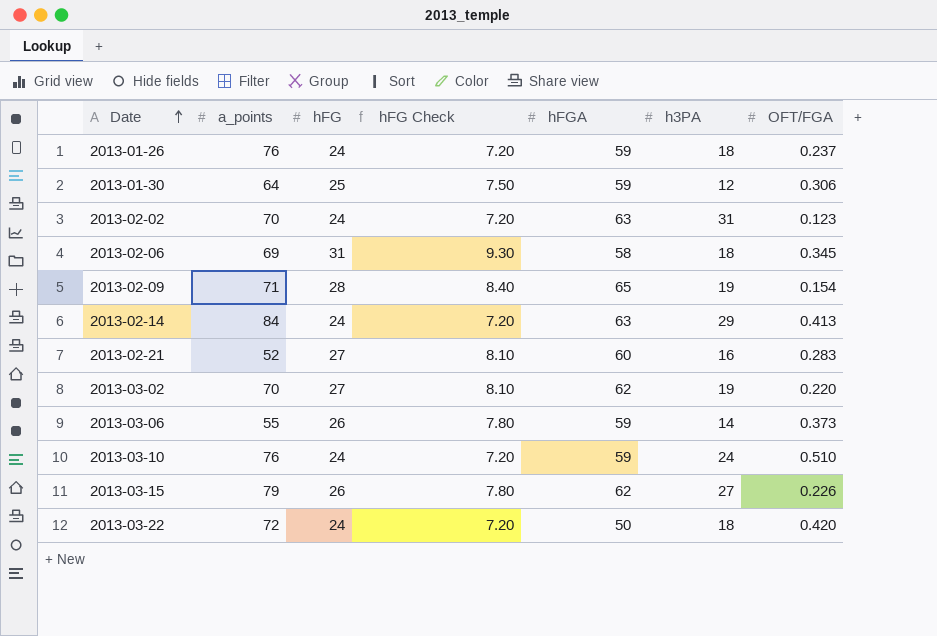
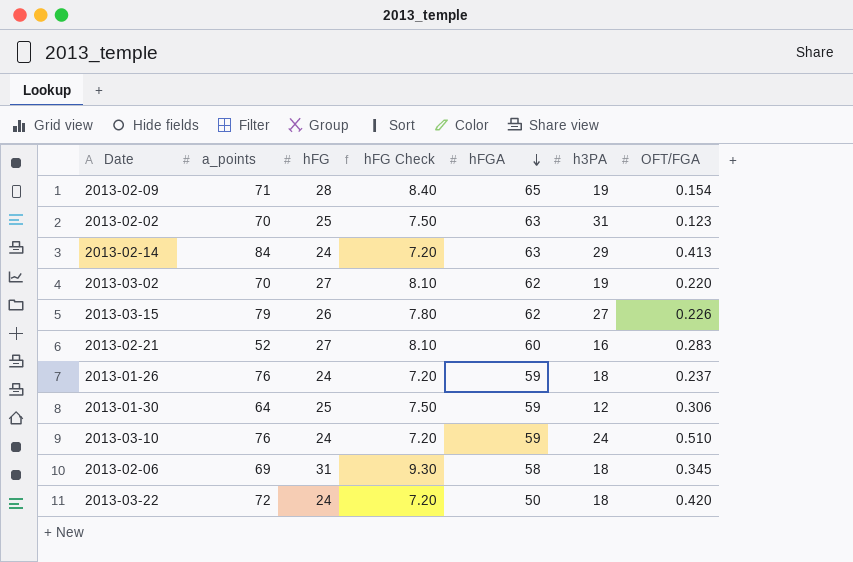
row order: Date ascending -> hFGA descending
row 2013-03-06: 55 | 26 | 7.80 | 59 | 14 | 0.373 -> none
2013-02-02 | hFG: 24 -> 25
2013-02-02 | hFG Check: 7.20 -> 7.50

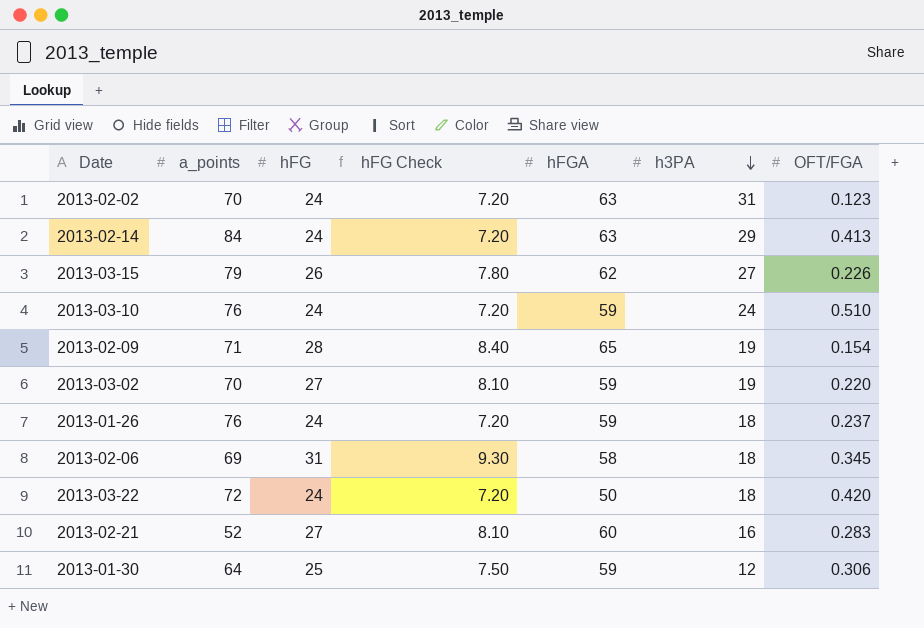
row order: hFGA descending -> h3PA descending
2013-02-02 | hFG: 25 -> 24
2013-02-02 | hFG Check: 7.50 -> 7.20
2013-03-02 | hFGA: 62 -> 59

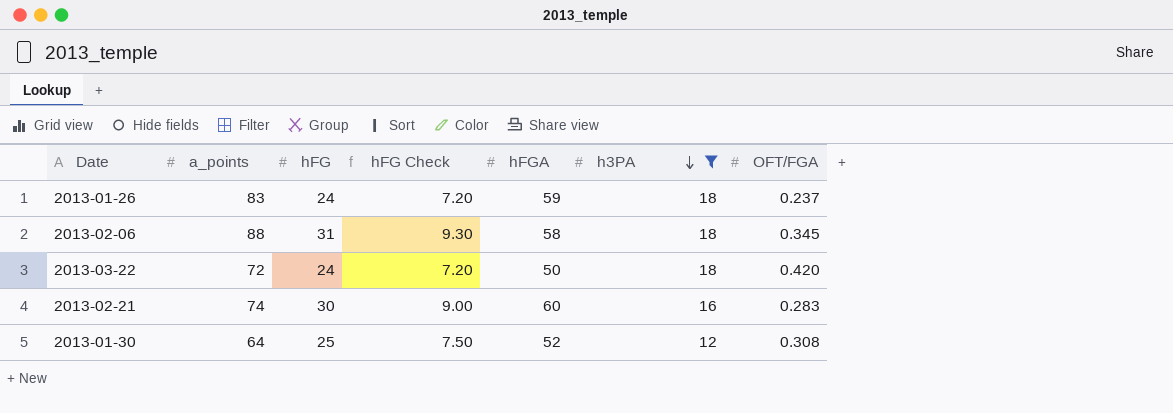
filter: none -> h3PA <= 18
2013-01-26 | a_points: 76 -> 83
2013-02-06 | a_points: 69 -> 88
2013-02-21 | a_points: 52 -> 74
2013-02-21 | hFG: 27 -> 30
2013-02-21 | hFG Check: 8.10 -> 9.00
2013-01-30 | hFGA: 59 -> 52
2013-01-30 | OFT/FGA: 0.306 -> 0.308

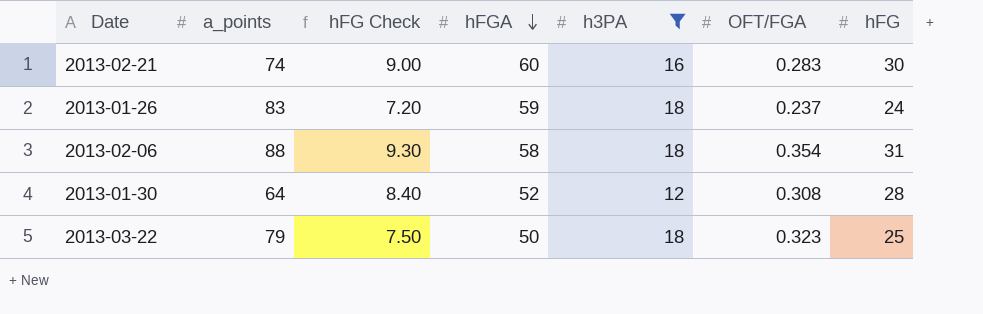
row order: h3PA descending -> hFGA descending
column hFG | position: 3 -> 7
2013-02-06 | OFT/FGA: 0.345 -> 0.354
2013-01-30 | hFG Check: 7.50 -> 8.40
2013-01-30 | hFG: 25 -> 28
2013-03-22 | a_points: 72 -> 79
2013-03-22 | hFG Check: 7.20 -> 7.50
2013-03-22 | OFT/FGA: 0.420 -> 0.323
2013-03-22 | hFG: 24 -> 25

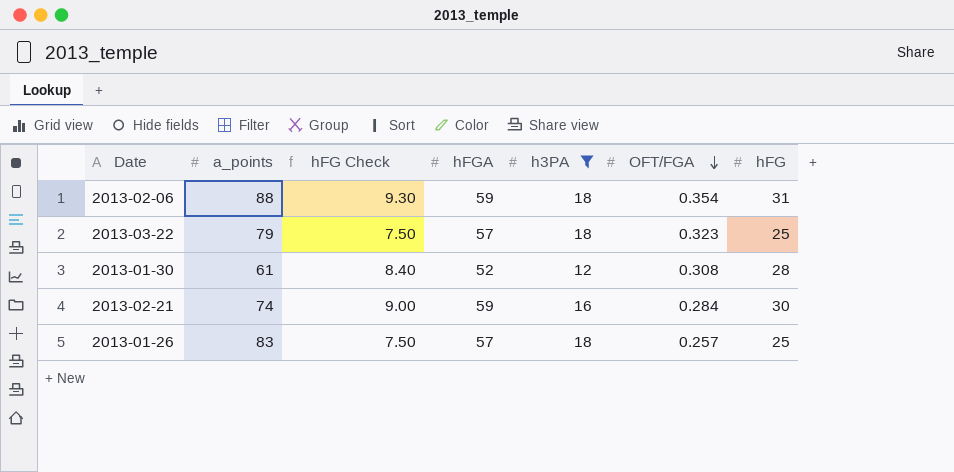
row order: hFGA descending -> OFT/FGA descending
2013-02-06 | hFGA: 58 -> 59
2013-03-22 | hFGA: 50 -> 57
2013-01-30 | a_points: 64 -> 61
2013-02-21 | hFGA: 60 -> 59
2013-02-21 | OFT/FGA: 0.283 -> 0.284
2013-01-26 | hFG Check: 7.20 -> 7.50
2013-01-26 | hFGA: 59 -> 57
2013-01-26 | OFT/FGA: 0.237 -> 0.257
2013-01-26 | hFG: 24 -> 25

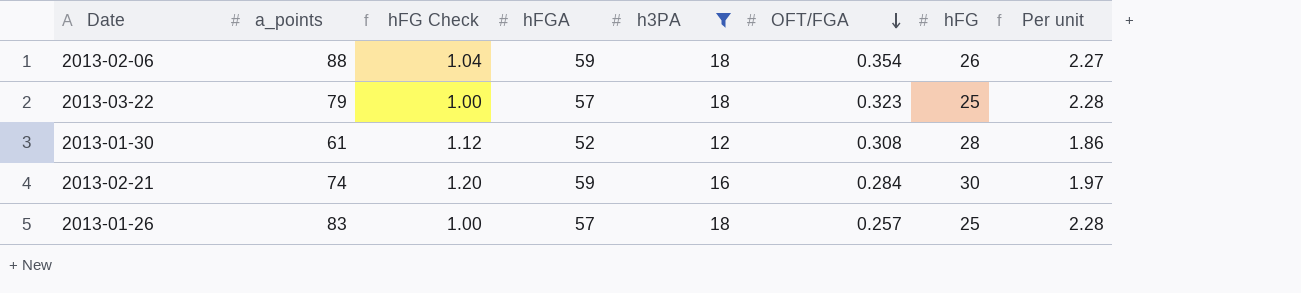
column hFG Check | formula: [hFG] * 0.3 -> [hFG] * 0.04
column Per unit | formula: none -> [hFGA] / [hFG]
2013-02-06 | hFG: 31 -> 26

